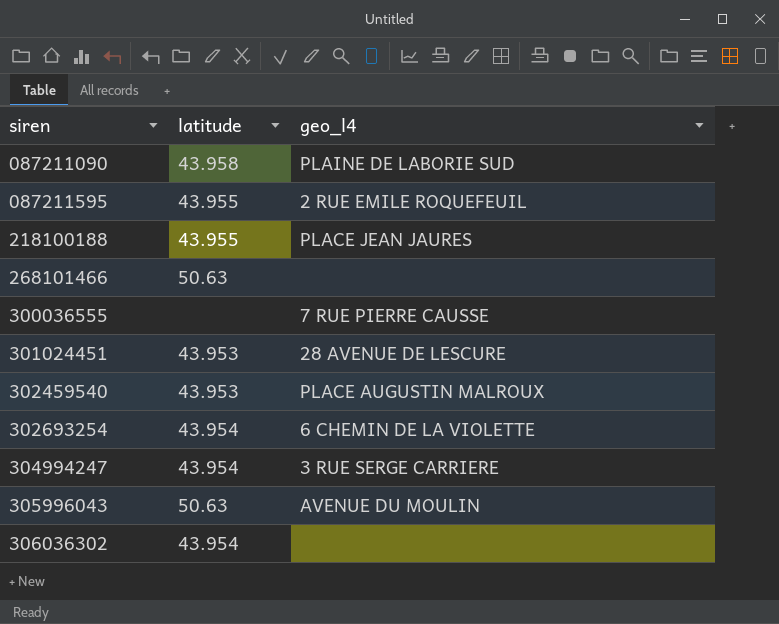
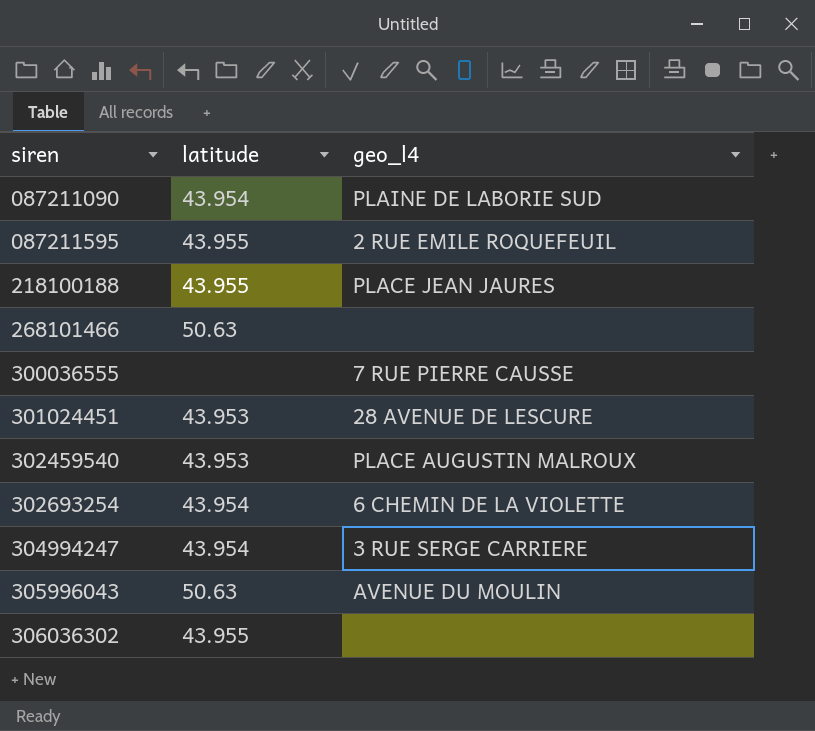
087211090 | latitude: 43.958 -> 43.954
306036302 | latitude: 43.954 -> 43.955

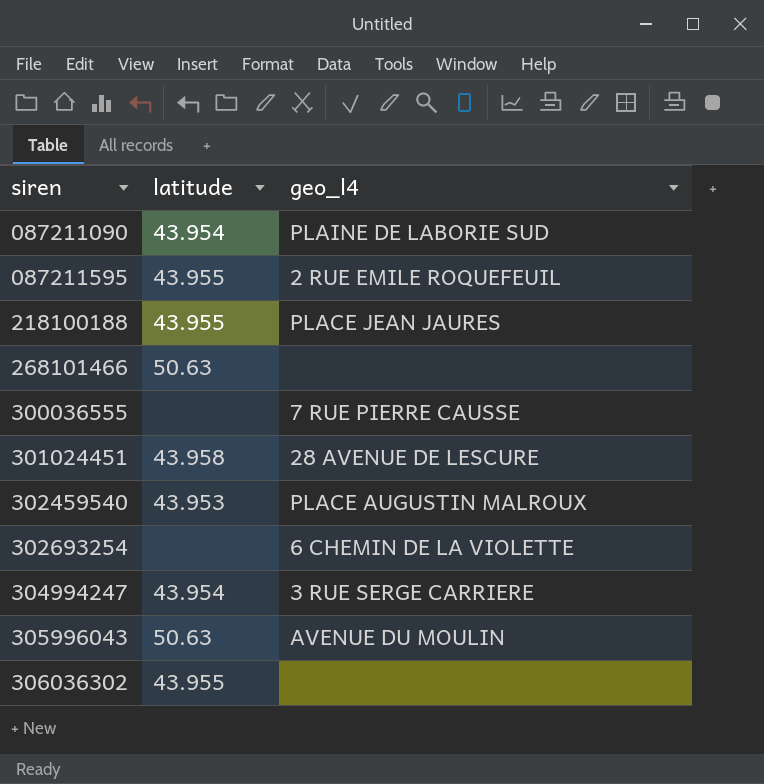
301024451 | latitude: 43.953 -> 43.958
302693254 | latitude: 43.954 -> none

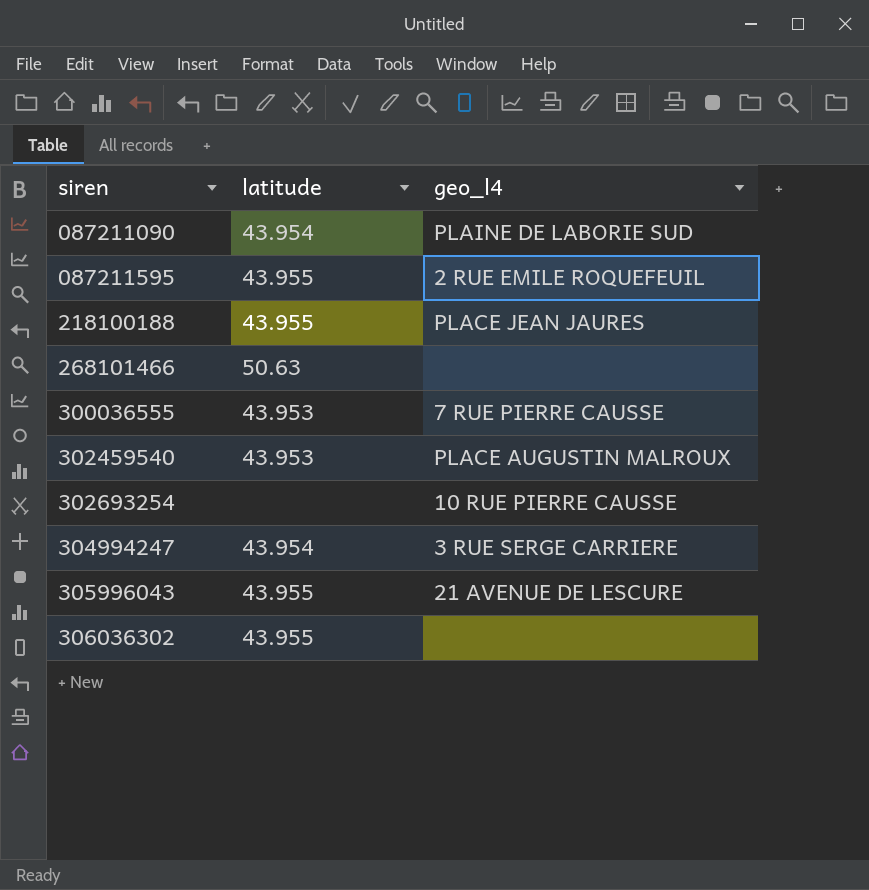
row 301024451: 43.958 | 28 AVENUE DE LESCURE -> none
300036555 | latitude: none -> 43.953
302693254 | geo_l4: 6 CHEMIN DE LA VIOLETTE -> 10 RUE PIERRE CAUSSE
305996043 | latitude: 50.63 -> 43.955
305996043 | geo_l4: AVENUE DU MOULIN -> 21 AVENUE DE LESCURE

